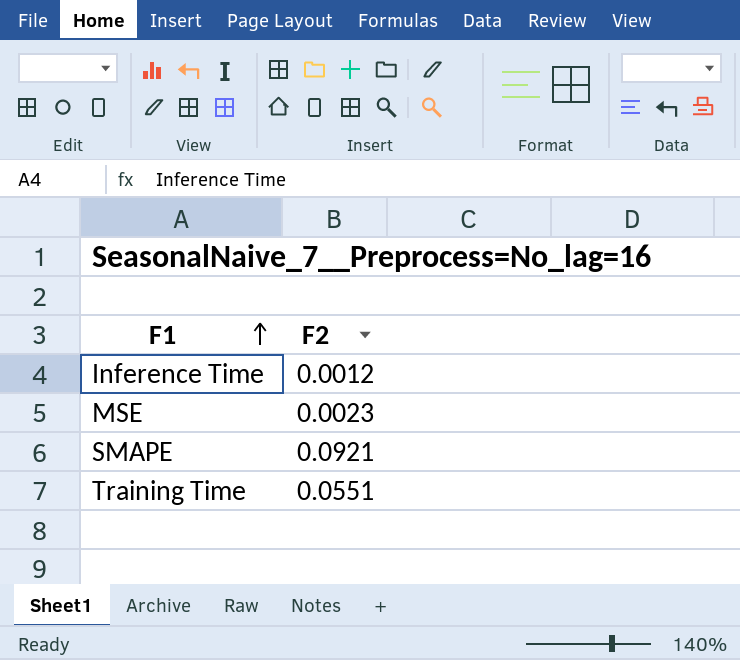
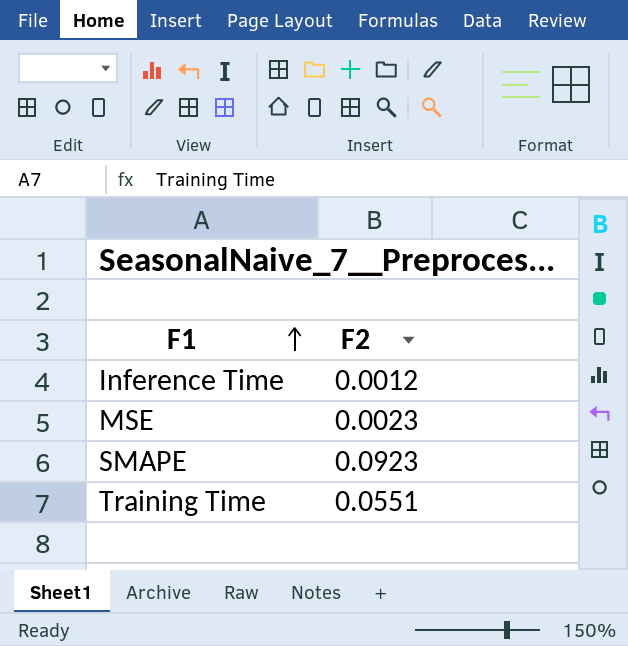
SMAPE | F2: 0.0921 -> 0.0923

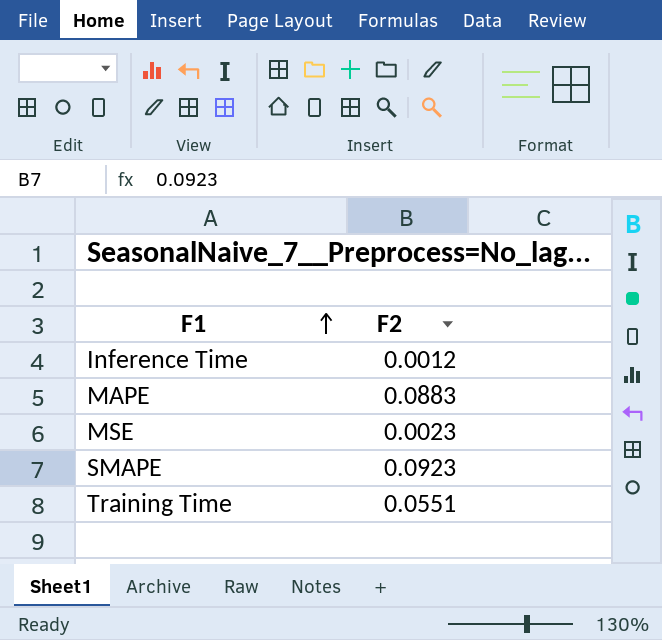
row MAPE: none -> 0.0883

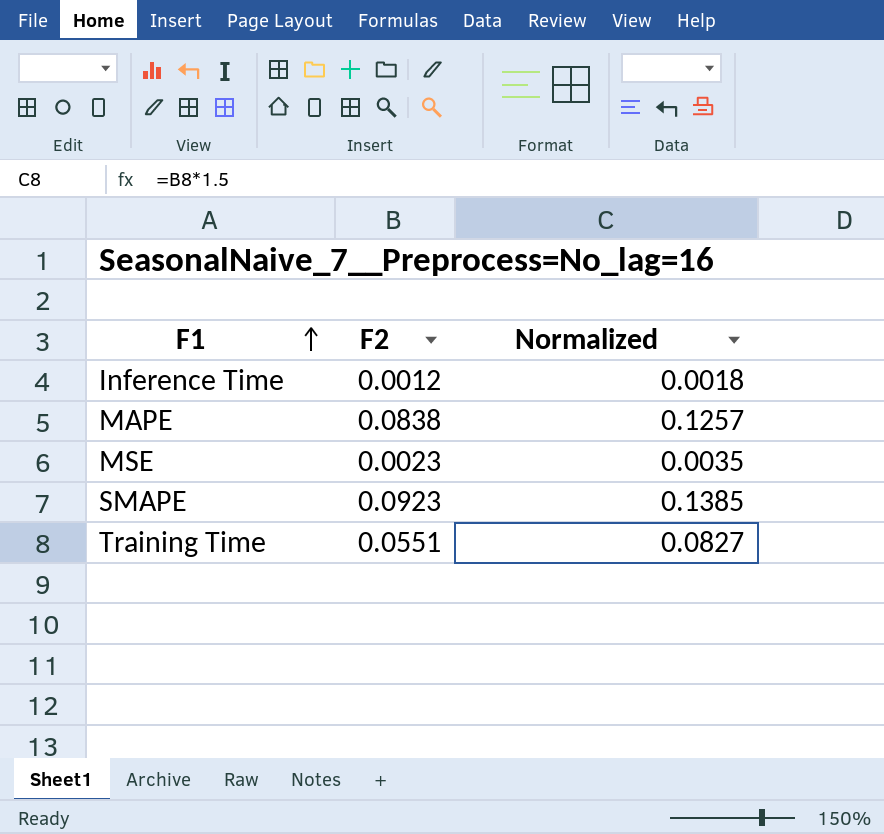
column Normalized | formula: none -> [F2] * 1.5
MAPE | F2: 0.0883 -> 0.0838

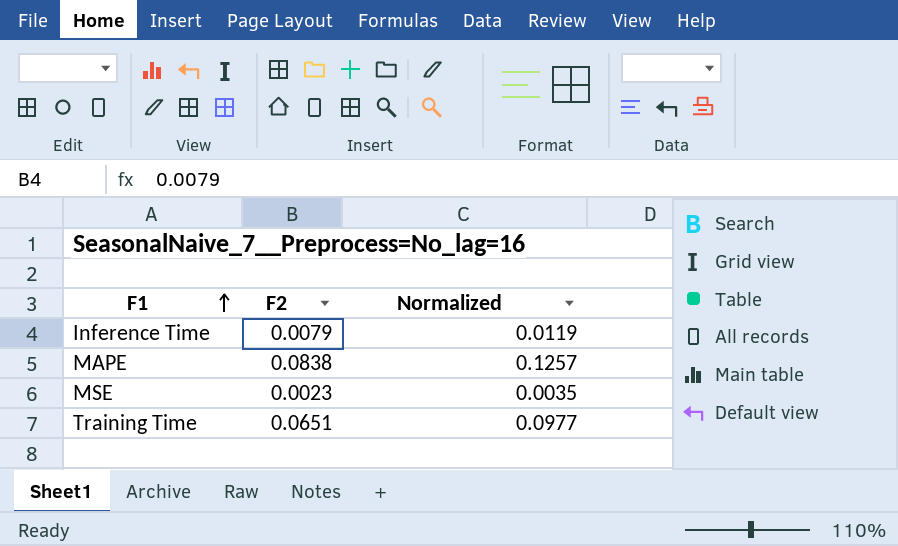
row SMAPE: 0.0923 | 0.1385 -> none
Inference Time | F2: 0.0012 -> 0.0079
Inference Time | Normalized: 0.0018 -> 0.0119
Training Time | F2: 0.0551 -> 0.0651
Training Time | Normalized: 0.0827 -> 0.0977

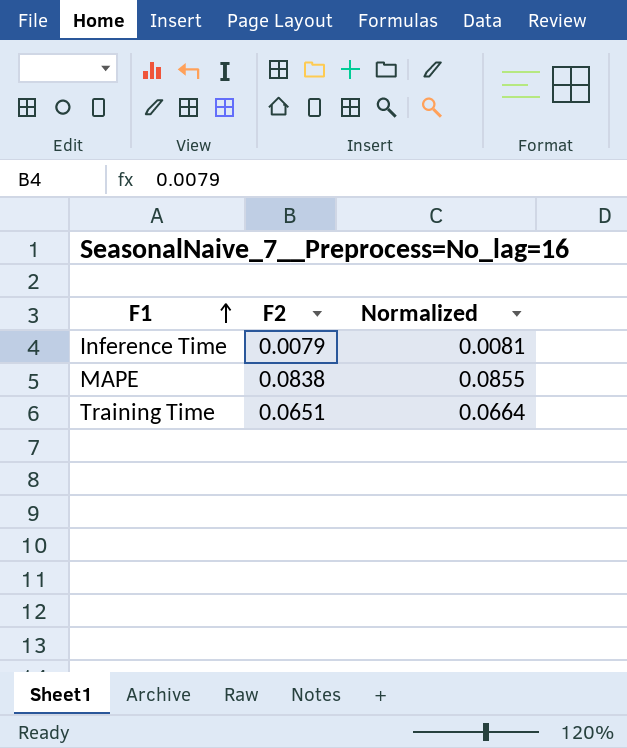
column Normalized | formula: [F2] * 1.5 -> [F2] * 1.02
row MSE: 0.0023 | 0.0035 -> none

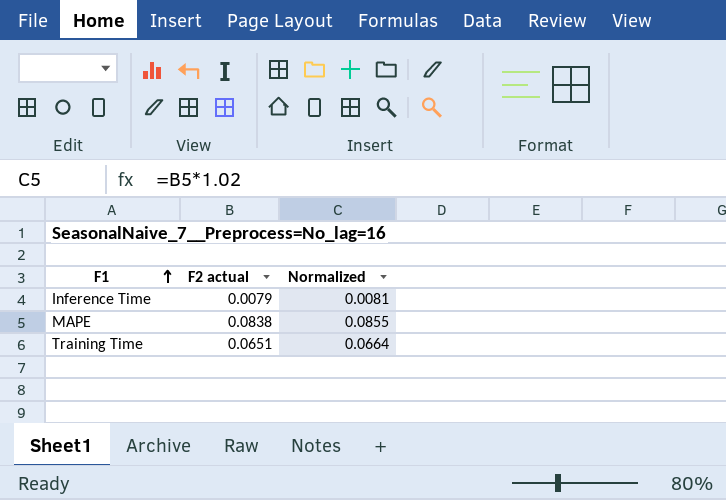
column name: F2 -> F2 actual

